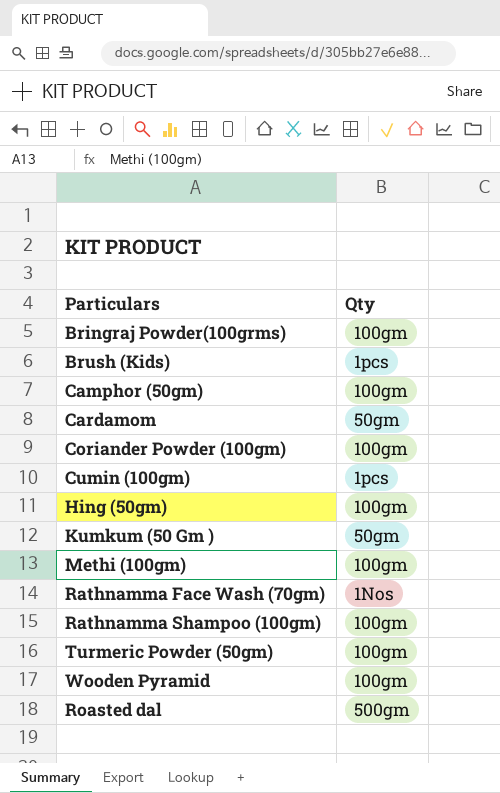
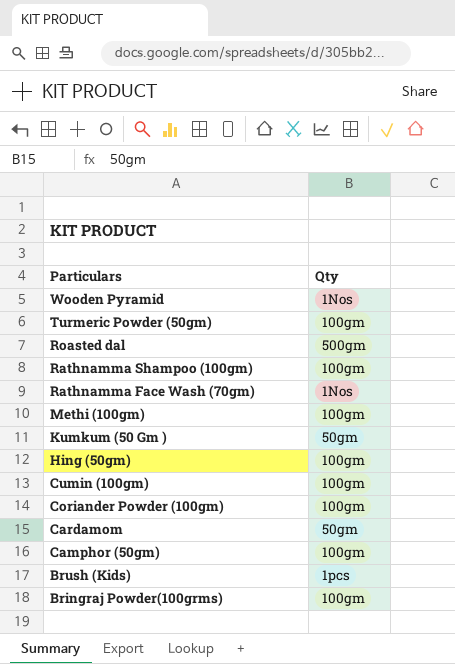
row order: none -> Particulars descending
Wooden Pyramid | Qty: 100gm -> 1Nos
Cumin (100gm) | Qty: 1pcs -> 100gm

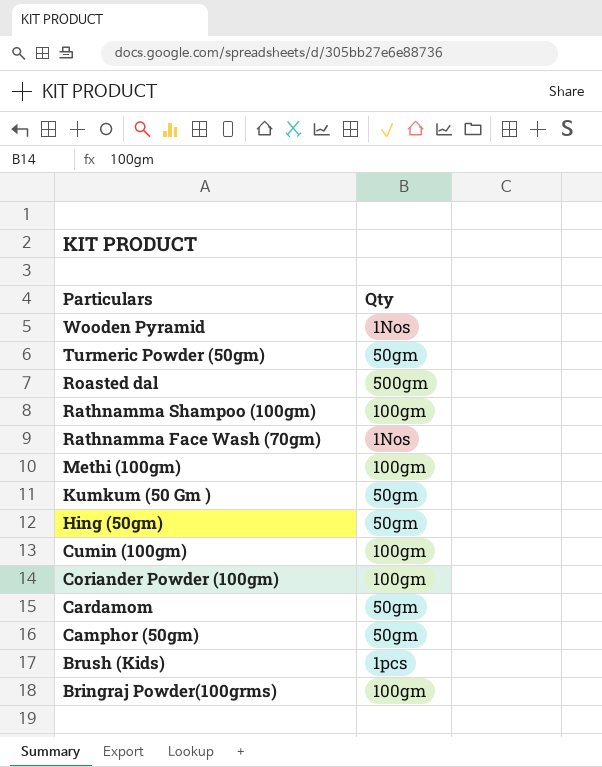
Turmeric Powder (50gm) | Qty: 100gm -> 50gm
Hing (50gm) | Qty: 100gm -> 50gm
Camphor (50gm) | Qty: 100gm -> 50gm

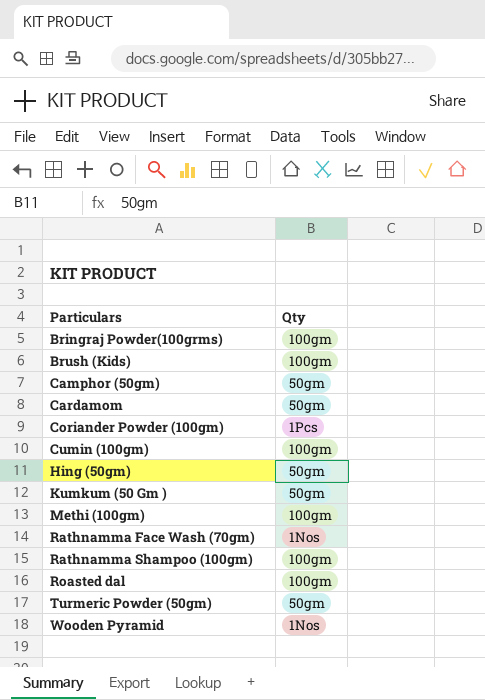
row order: Particulars descending -> Particulars ascending
Brush (Kids) | Qty: 1pcs -> 100gm
Coriander Powder (100gm) | Qty: 100gm -> 1Pcs
Roasted dal | Qty: 500gm -> 100gm

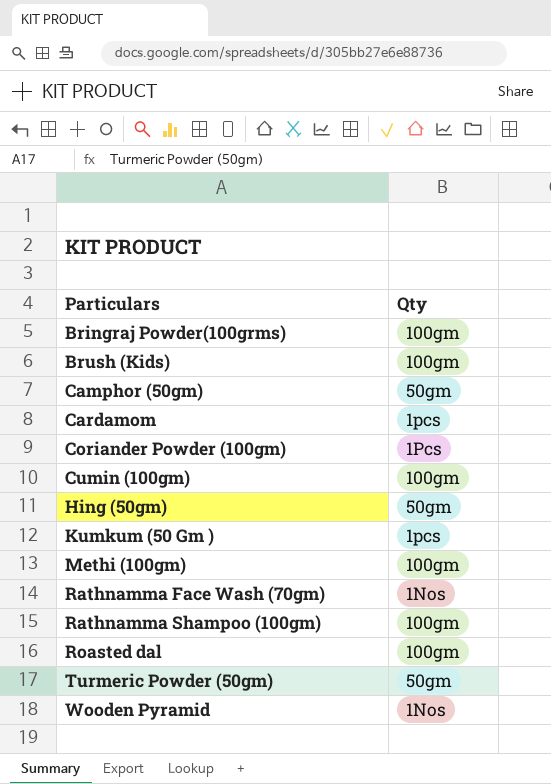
Cardamom | Qty: 50gm -> 1pcs
Kumkum (50 Gm ) | Qty: 50gm -> 1pcs

